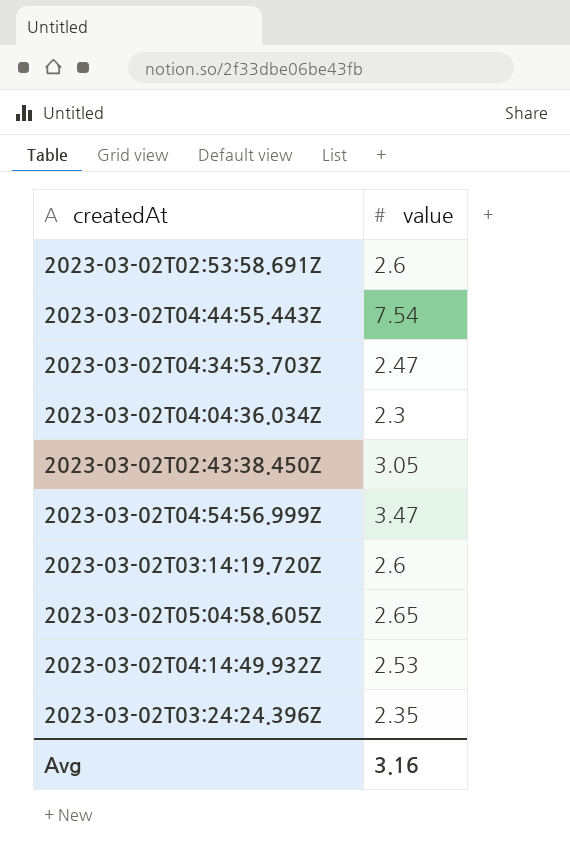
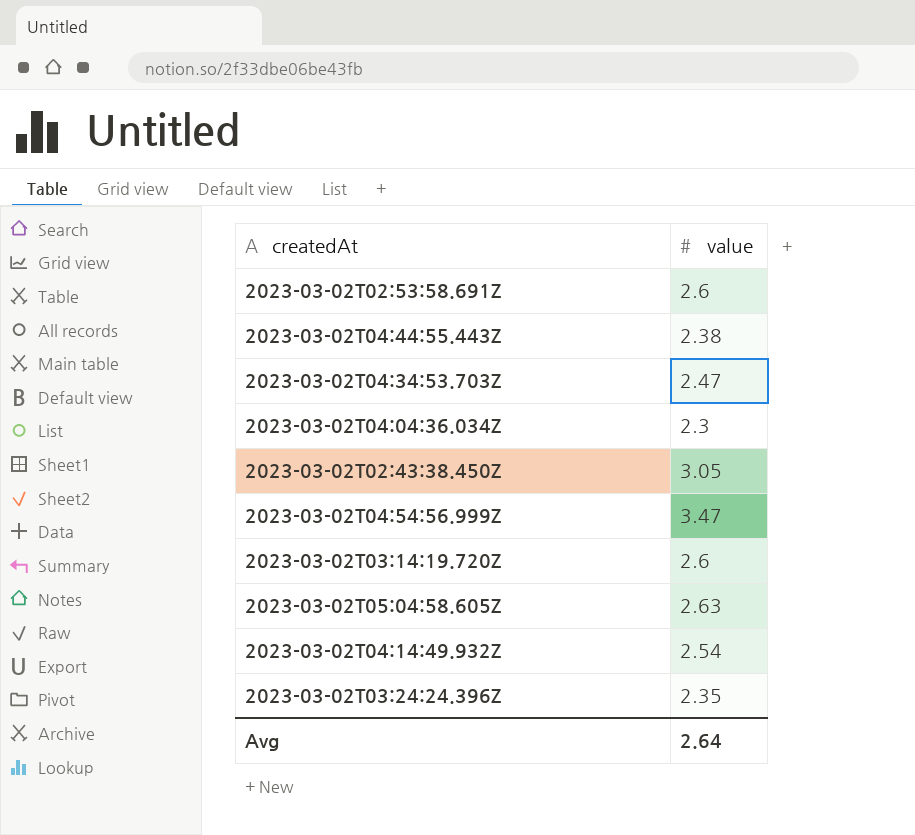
2023-03-02T04:44:55.443Z | value: 7.54 -> 2.38
2023-03-02T05:04:58.605Z | value: 2.65 -> 2.63
2023-03-02T04:14:49.932Z | value: 2.53 -> 2.54
Avg | value: 3.16 -> 2.64

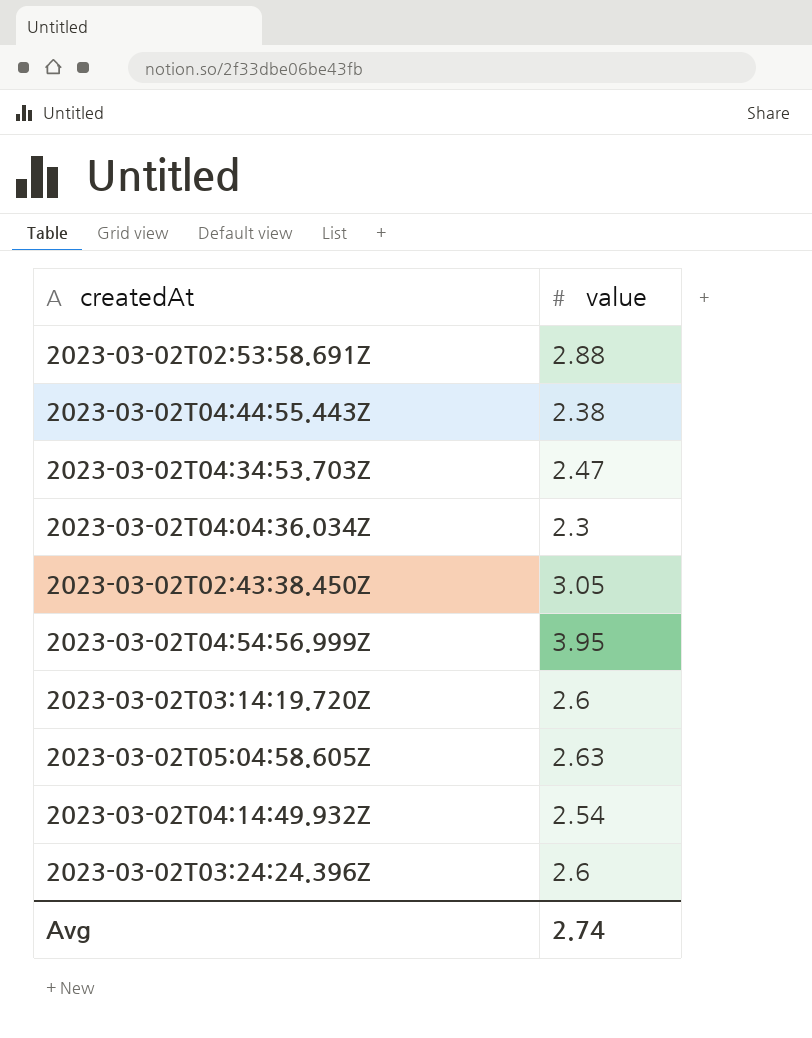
2023-03-02T02:53:58.691Z | value: 2.6 -> 2.88
2023-03-02T04:54:56.999Z | value: 3.47 -> 3.95
2023-03-02T03:24:24.396Z | value: 2.35 -> 2.6
Avg | value: 2.64 -> 2.74

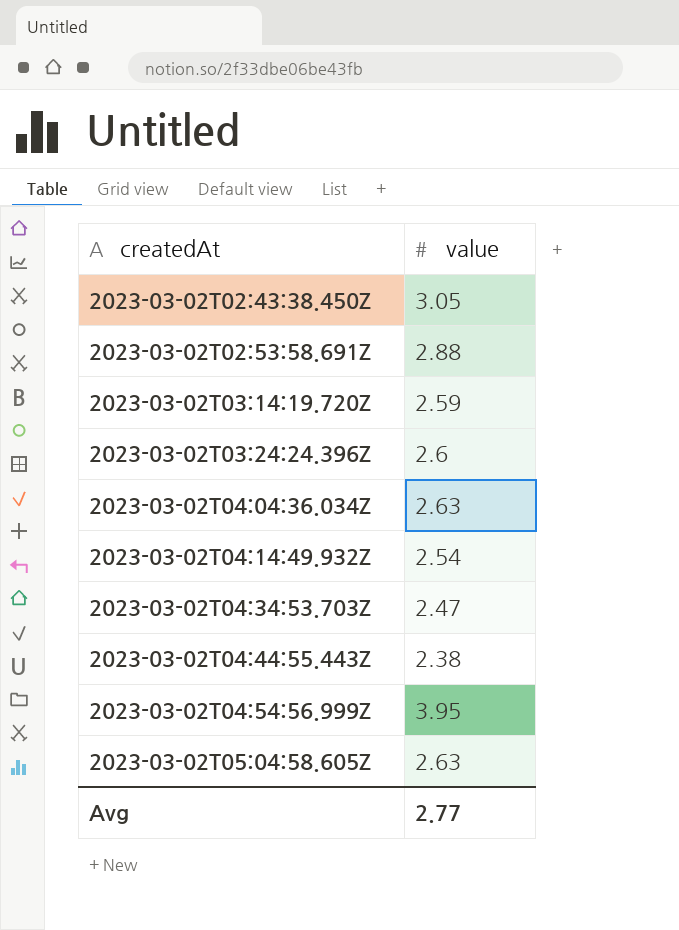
row order: none -> createdAt ascending
2023-03-02T03:14:19.720Z | value: 2.6 -> 2.59
2023-03-02T04:04:36.034Z | value: 2.3 -> 2.63
Avg | value: 2.74 -> 2.77

